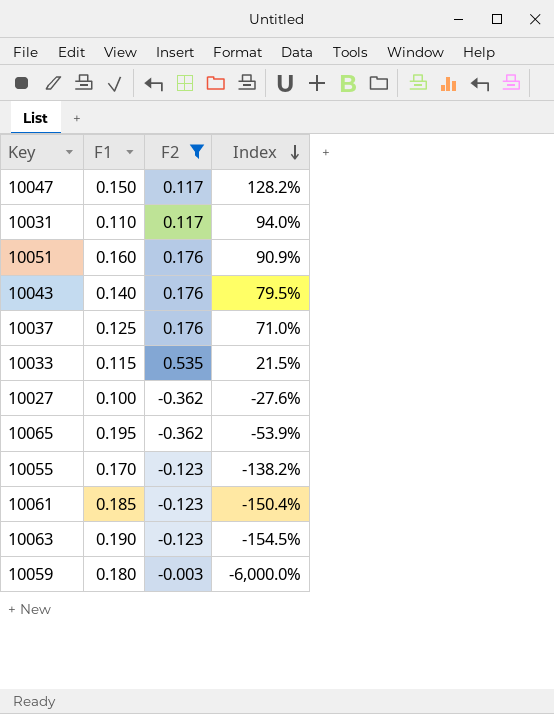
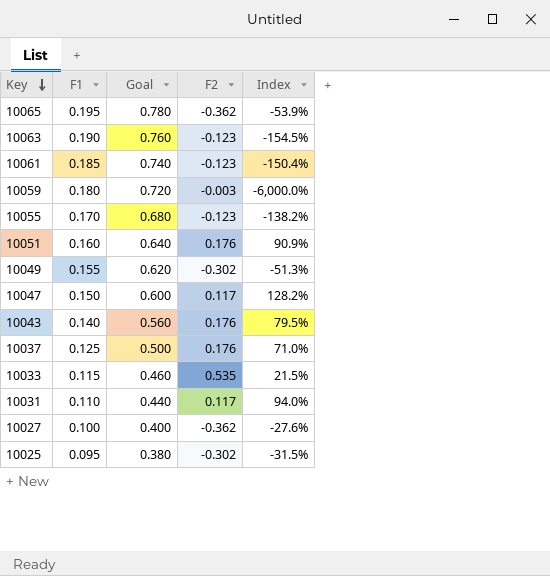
filter: F2 != -0.302 -> none
row order: Index descending -> Key descending
column Goal | formula: none -> [F1] * 4

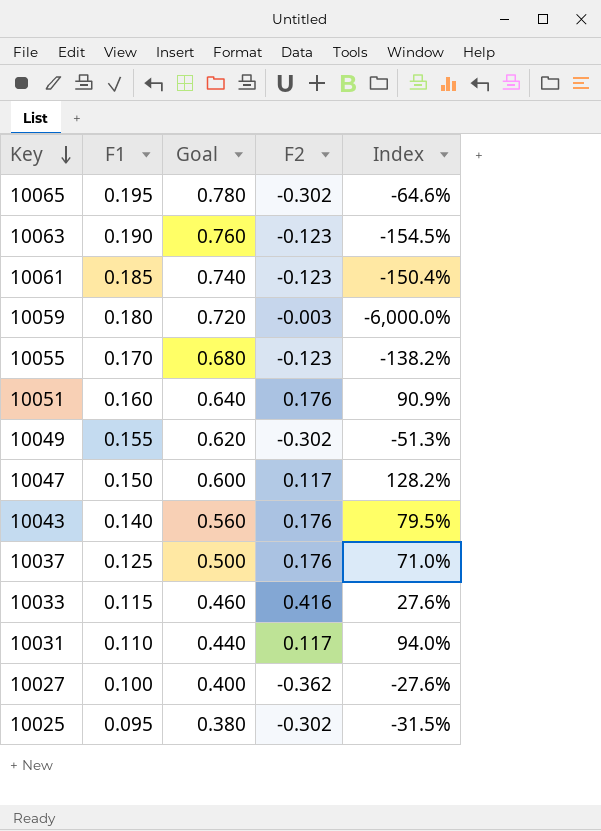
10065 | F2: -0.362 -> -0.302
10065 | Index: -53.9% -> -64.6%
10033 | F2: 0.535 -> 0.416
10033 | Index: 21.5% -> 27.6%

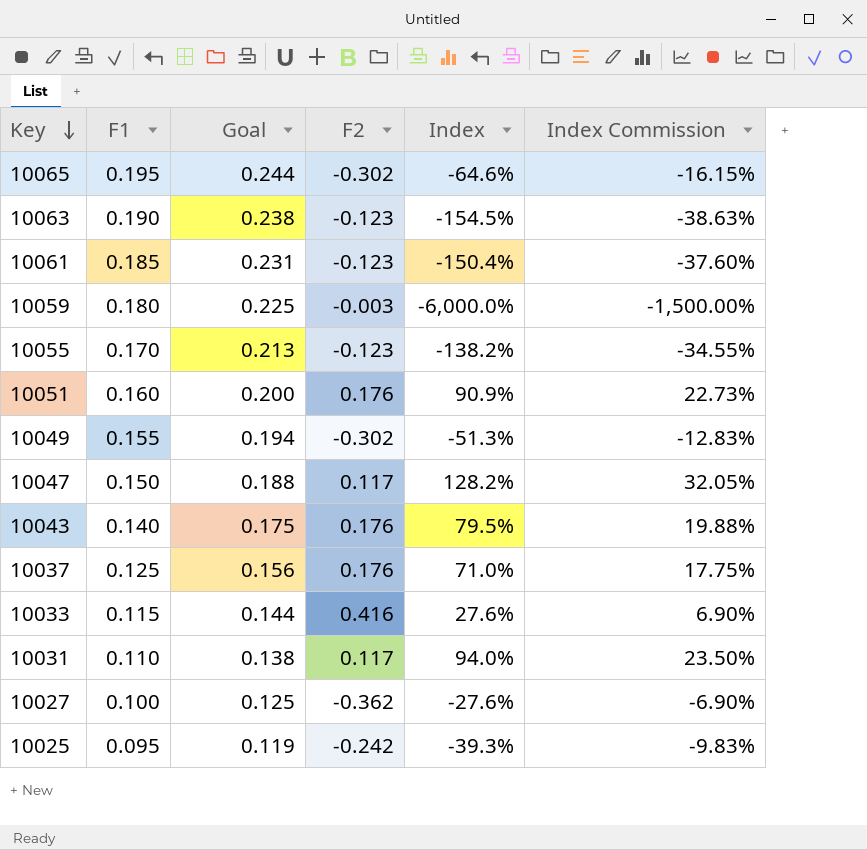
column Goal | formula: [F1] * 4 -> [F1] * 1.25
column Index Commission | formula: none -> [Index] * 0.25
10025 | F2: -0.302 -> -0.242
10025 | Index: -31.5% -> -39.3%

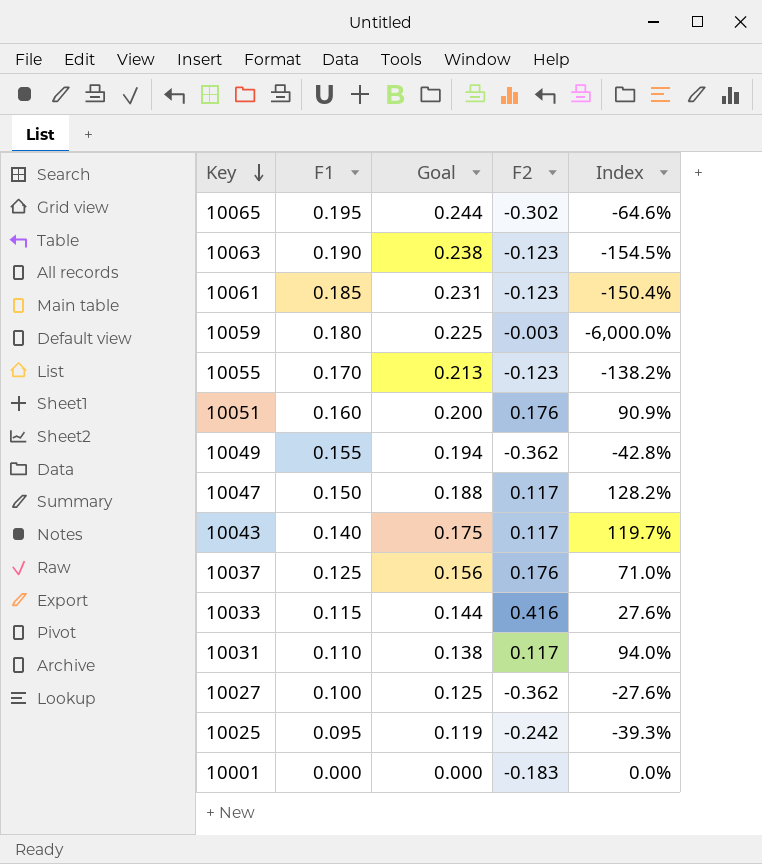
column Index Commission | formula: [Index] * 0.25 -> none
10049 | F2: -0.302 -> -0.362
10049 | Index: -51.3% -> -42.8%
10043 | F2: 0.176 -> 0.117
10043 | Index: 79.5% -> 119.7%
row 10001: none -> 0.000 | 0.000 | -0.183 | 0.0%

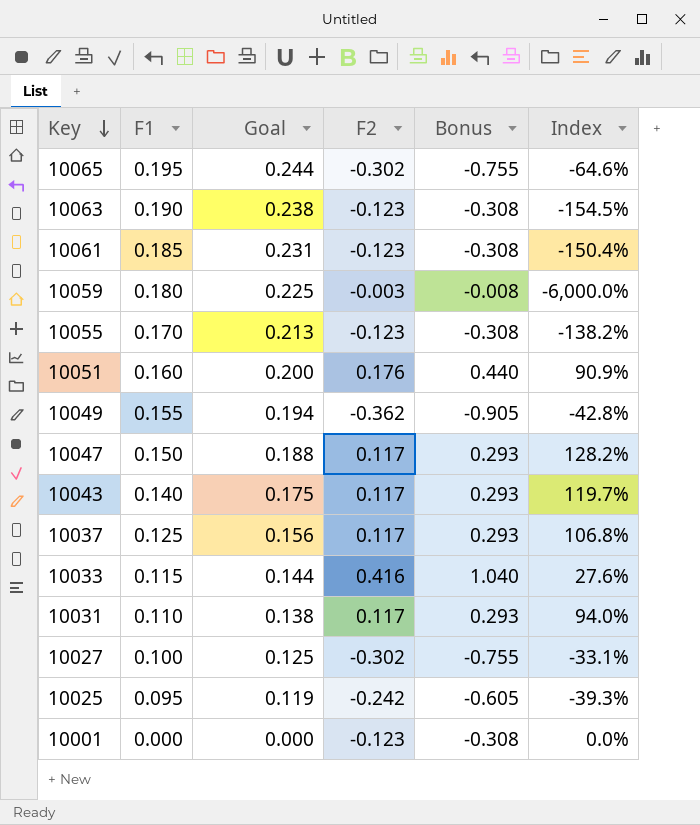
column Bonus | formula: none -> [F2] * 2.5
10037 | F2: 0.176 -> 0.117
10037 | Index: 71.0% -> 106.8%
10027 | F2: -0.362 -> -0.302
10027 | Index: -27.6% -> -33.1%
10001 | F2: -0.183 -> -0.123

